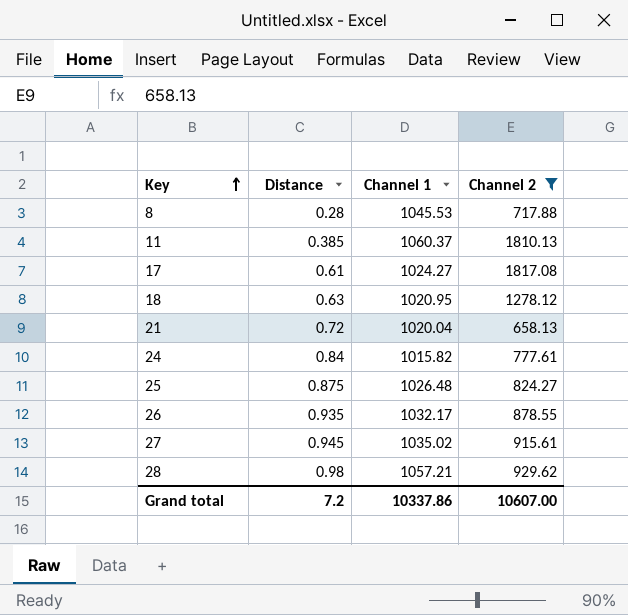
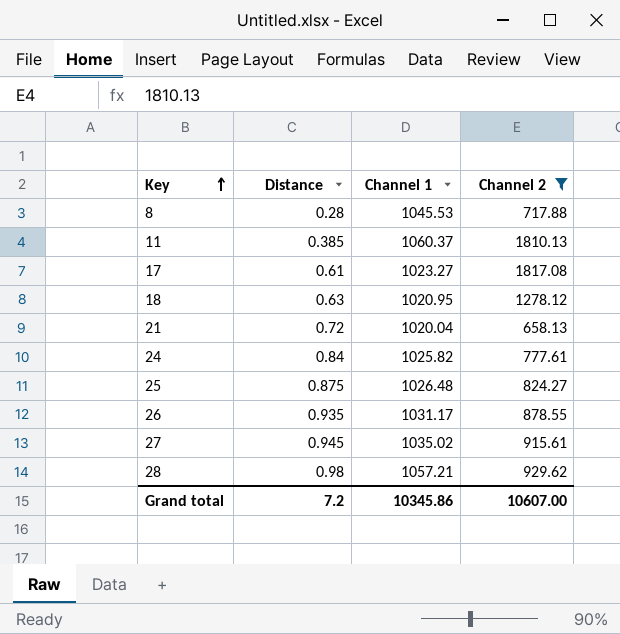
17 | Channel 1: 1024.27 -> 1023.27
24 | Channel 1: 1015.82 -> 1025.82
26 | Channel 1: 1032.17 -> 1031.17
Grand total | Channel 1: 10337.86 -> 10345.86

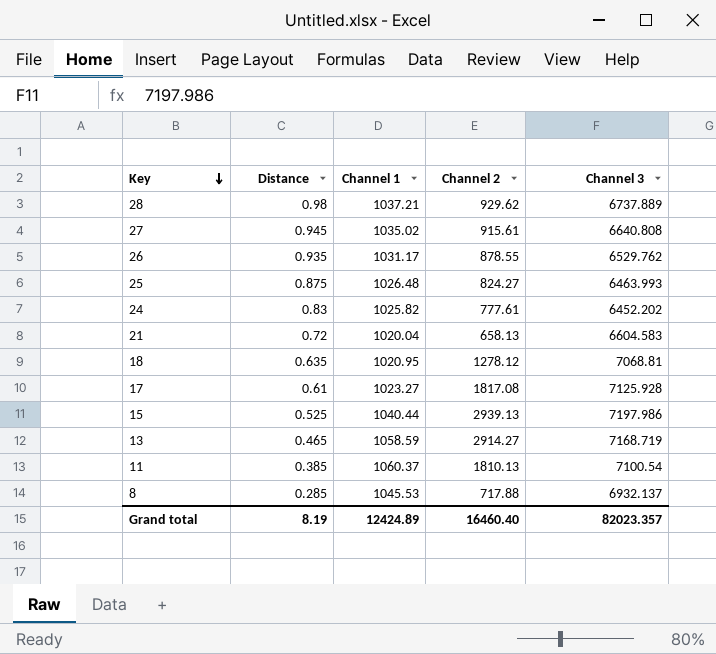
filter: Channel 2 <= 1817.08 -> none
row order: Key ascending -> Key descending
column Channel 3 | position: none -> 5
28 | Channel 1: 1057.21 -> 1037.21
24 | Distance: 0.84 -> 0.83
18 | Distance: 0.63 -> 0.635
8 | Distance: 0.28 -> 0.285
Grand total | Distance: 7.2 -> 8.19
Grand total | Channel 1: 10345.86 -> 12424.89
Grand total | Channel 2: 10607.00 -> 16460.40

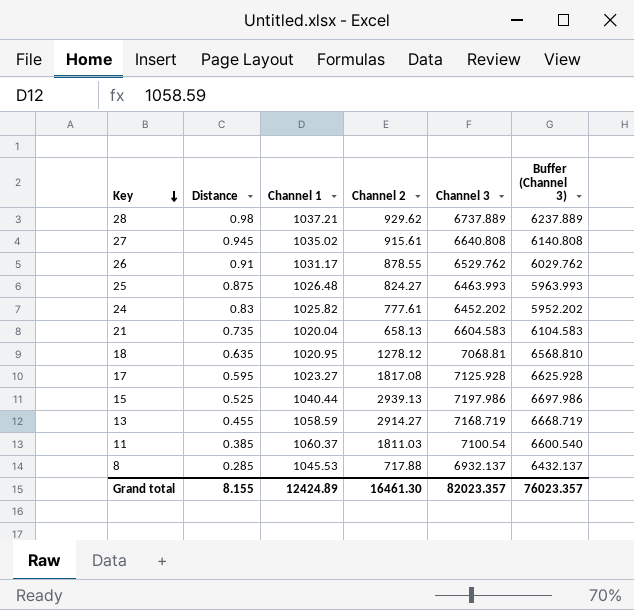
column Buffer (Channel 3) | formula: none -> [Channel 3] - 500
26 | Distance: 0.935 -> 0.91
21 | Distance: 0.72 -> 0.735
17 | Distance: 0.61 -> 0.595
13 | Distance: 0.465 -> 0.455
11 | Channel 2: 1810.13 -> 1811.03
Grand total | Distance: 8.19 -> 8.155
Grand total | Channel 2: 16460.40 -> 16461.30

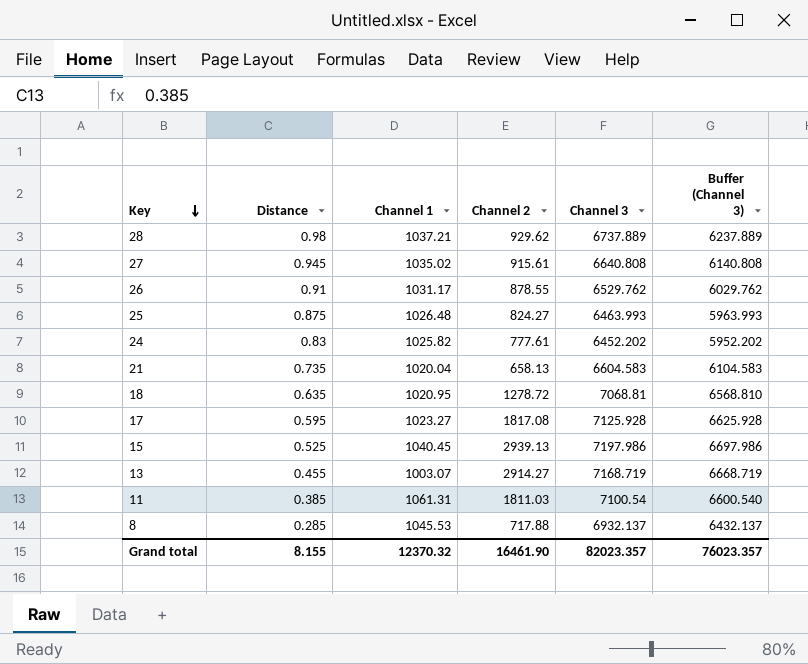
18 | Channel 2: 1278.12 -> 1278.72
15 | Channel 1: 1040.44 -> 1040.45
13 | Channel 1: 1058.59 -> 1003.07
11 | Channel 1: 1060.37 -> 1061.31
Grand total | Channel 1: 12424.89 -> 12370.32
Grand total | Channel 2: 16461.30 -> 16461.90

